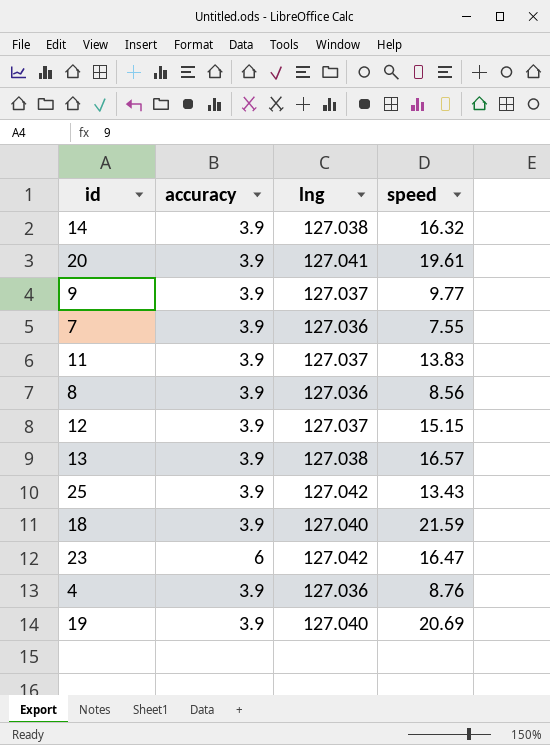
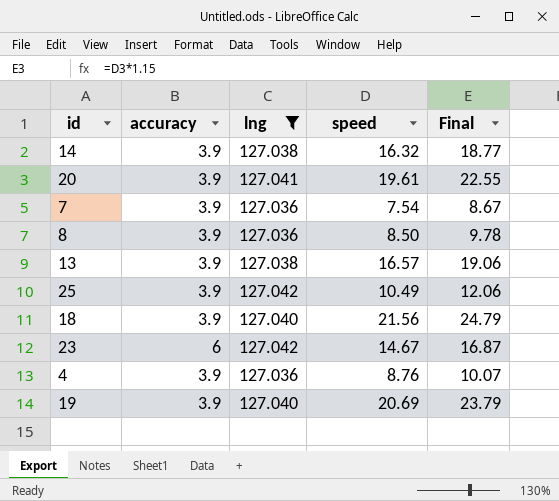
filter: none -> lng != 127.037
column Final | formula: none -> [speed] * 1.15
7 | speed: 7.55 -> 7.54
8 | speed: 8.56 -> 8.50
25 | speed: 13.43 -> 10.49
18 | speed: 21.59 -> 21.56
23 | speed: 16.47 -> 14.67

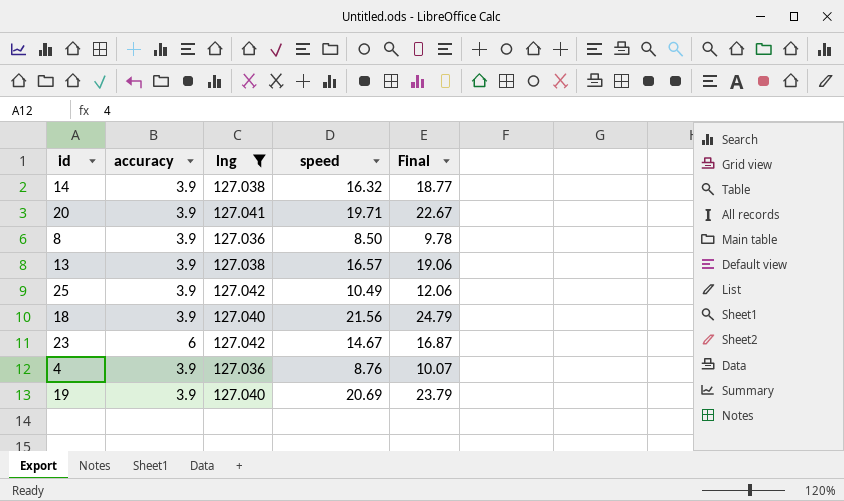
row 7: 3.9 | 127.036 | 7.54 | 8.67 -> none
20 | speed: 19.61 -> 19.71
20 | Final: 22.55 -> 22.67

